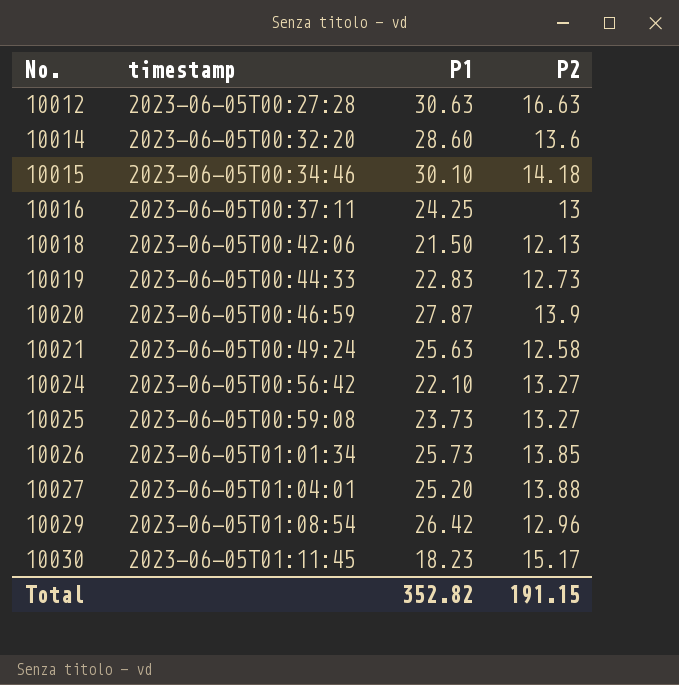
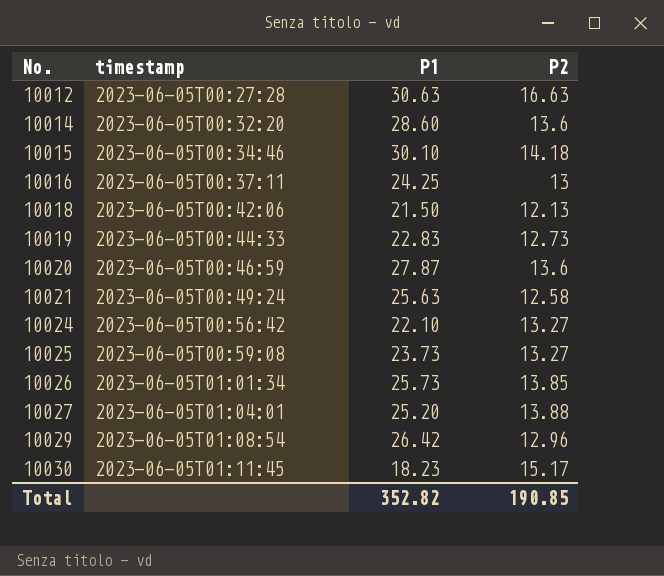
10020 | P2: 13.9 -> 13.6
Total | P2: 191.15 -> 190.85

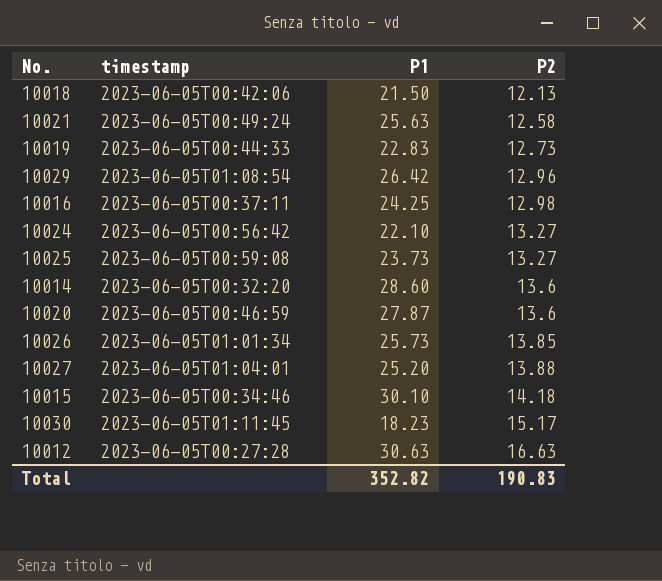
row order: No. ascending -> P2 ascending
10016 | P2: 13 -> 12.98
Total | P2: 190.85 -> 190.83

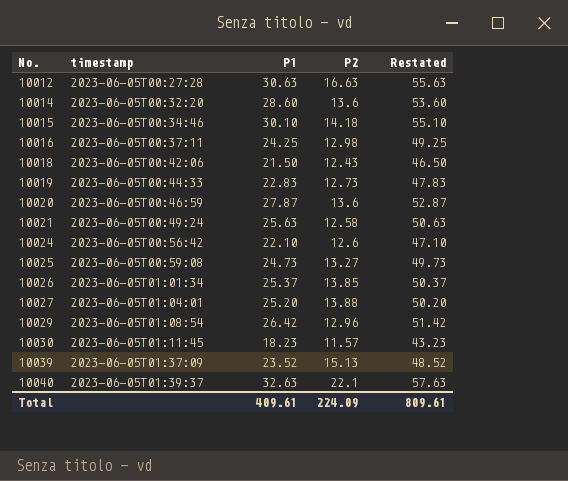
row order: P2 ascending -> No. ascending
column Restated | formula: none -> [P1] + 25
10018 | P2: 12.13 -> 12.43
10024 | P2: 13.27 -> 12.6
10025 | P1: 23.73 -> 24.73
10026 | P1: 25.73 -> 25.37
10030 | P2: 15.17 -> 11.57
row 10039: none -> 2023-06-05T01:37:09 | 23.52 | 15.13 | 48.52
row 10040: none -> 2023-06-05T01:39:37 | 32.63 | 22.1 | 57.63
Total | P1: 352.82 -> 409.61
Total | P2: 190.83 -> 224.09

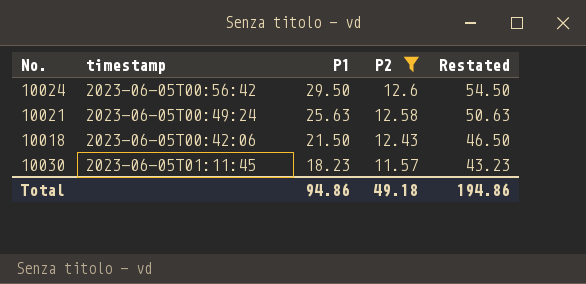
filter: none -> P2 <= 12.6
row order: No. ascending -> P1 descending
10024 | P1: 22.10 -> 29.50
10024 | Restated: 47.10 -> 54.50
Total | P1: 409.61 -> 94.86
Total | P2: 224.09 -> 49.18
Total | Restated: 809.61 -> 194.86

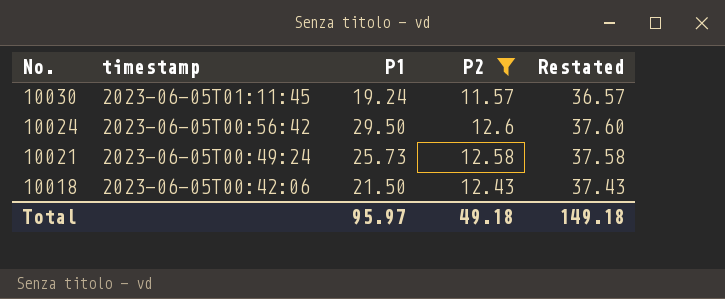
row order: P1 descending -> No. descending
column Restated | formula: [P1] + 25 -> [P2] + 25
10030 | P1: 18.23 -> 19.24
10021 | P1: 25.63 -> 25.73
Total | P1: 94.86 -> 95.97
Total | Restated: 194.86 -> 149.18

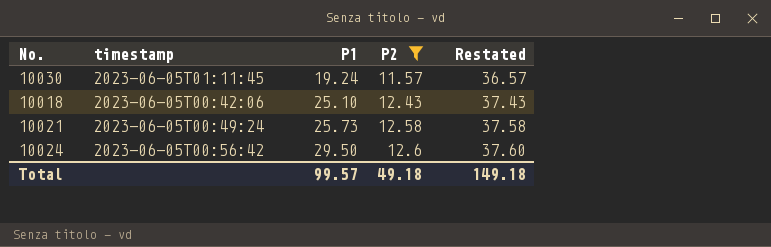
row order: No. descending -> P1 ascending
10018 | P1: 21.50 -> 25.10
Total | P1: 95.97 -> 99.57

